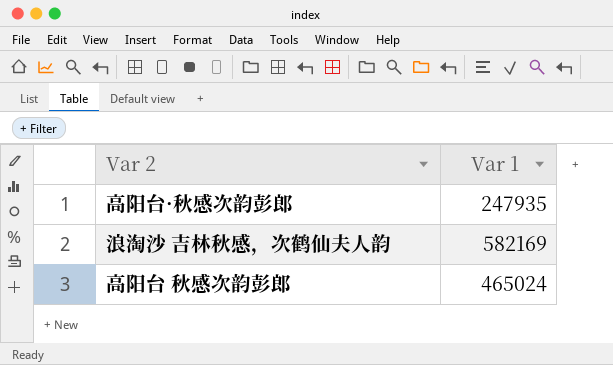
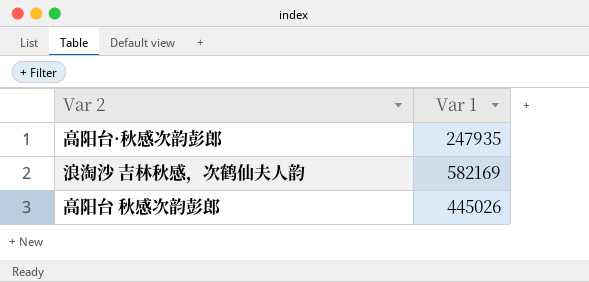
高阳台 秋感次韵彭郎 | Var 1: 465024 -> 445026

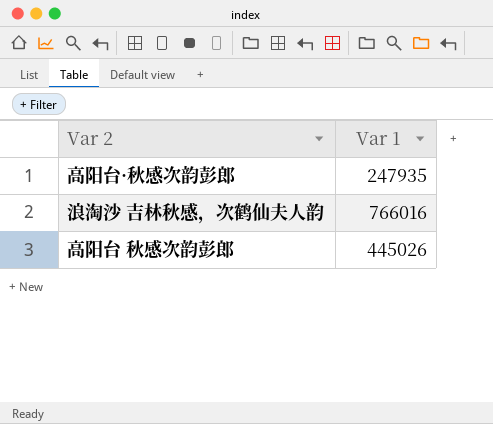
浪淘沙 吉林秋感，次鹤仙夫人韵 | Var 1: 582169 -> 766016

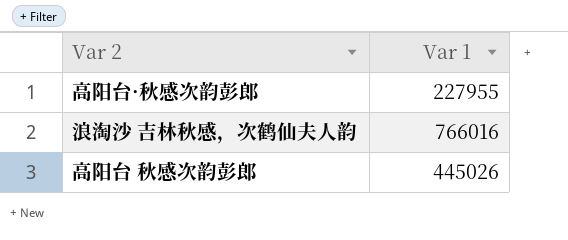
高阳台·秋感次韵彭郎 | Var 1: 247935 -> 227955

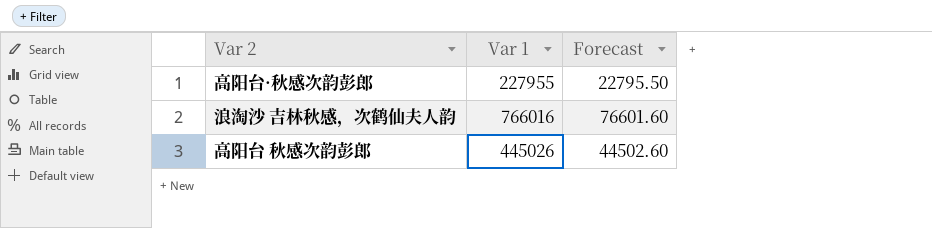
column Forecast | formula: none -> [Var 1] * 0.1

